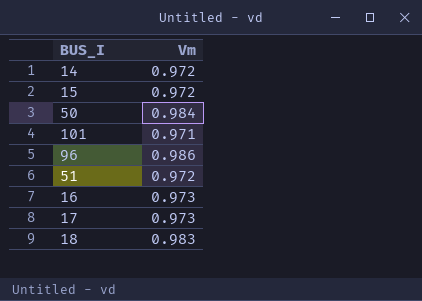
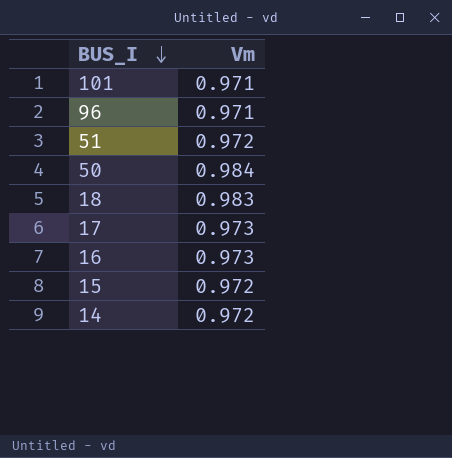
row order: none -> BUS_I descending
96 | Vm: 0.986 -> 0.971

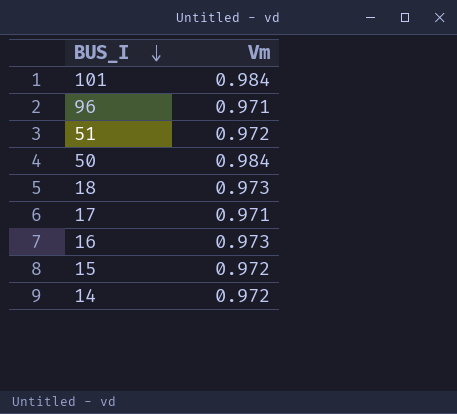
101 | Vm: 0.971 -> 0.984
18 | Vm: 0.983 -> 0.973
17 | Vm: 0.973 -> 0.971

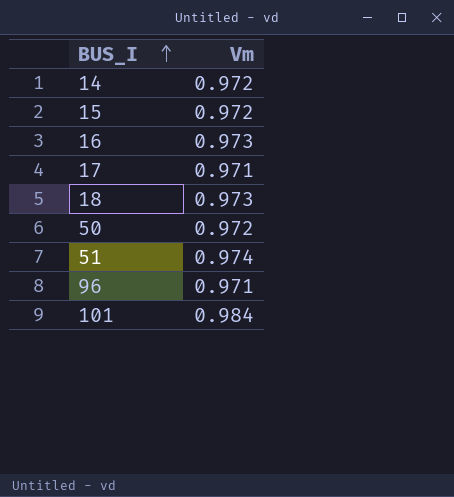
row order: BUS_I descending -> BUS_I ascending
50 | Vm: 0.984 -> 0.972
51 | Vm: 0.972 -> 0.974

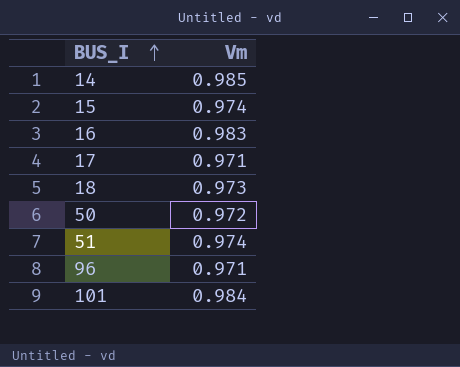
14 | Vm: 0.972 -> 0.985
15 | Vm: 0.972 -> 0.974
16 | Vm: 0.973 -> 0.983

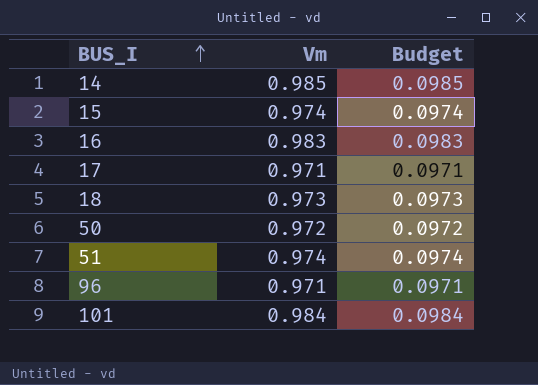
column Budget | formula: none -> [Vm] * 0.1

